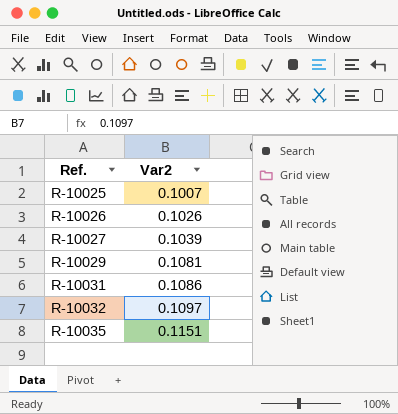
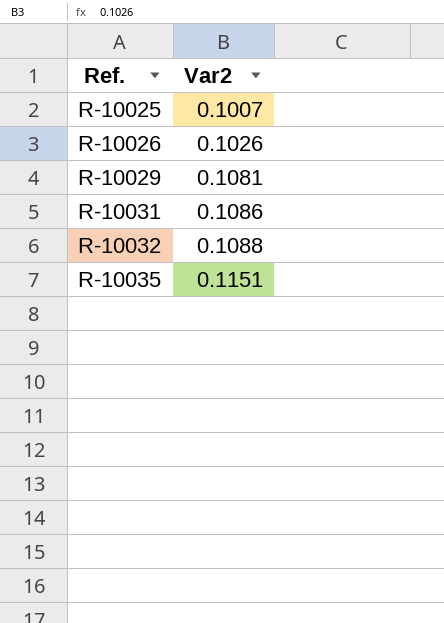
row R-10027: 0.1039 -> none
R-10032 | Var2: 0.1097 -> 0.1088

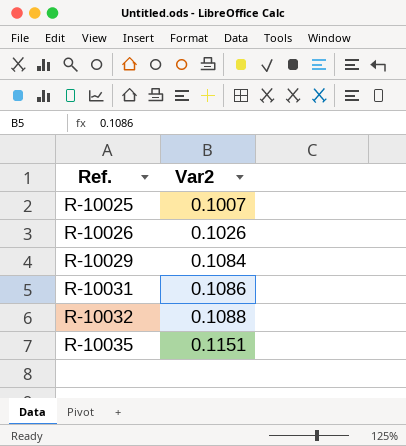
R-10029 | Var2: 0.1081 -> 0.1084

